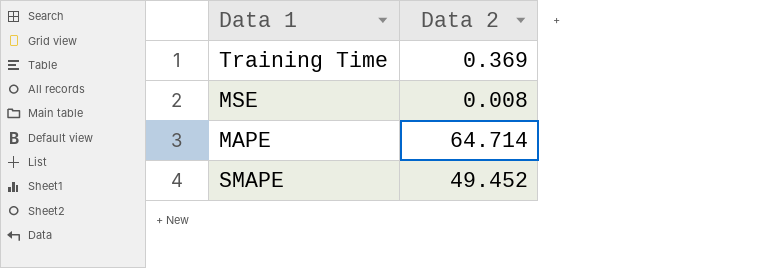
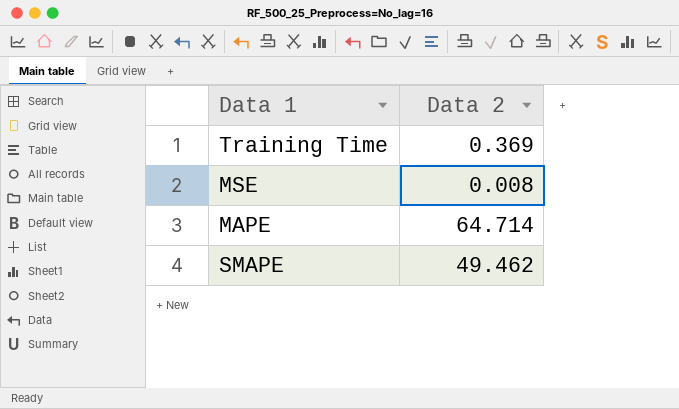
SMAPE | Data 2: 49.452 -> 49.462

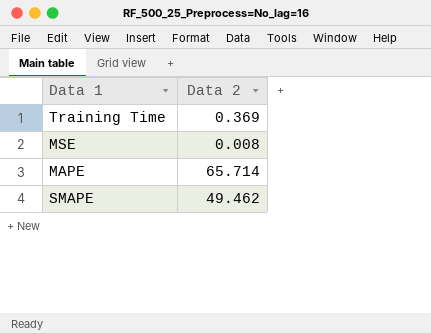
MAPE | Data 2: 64.714 -> 65.714

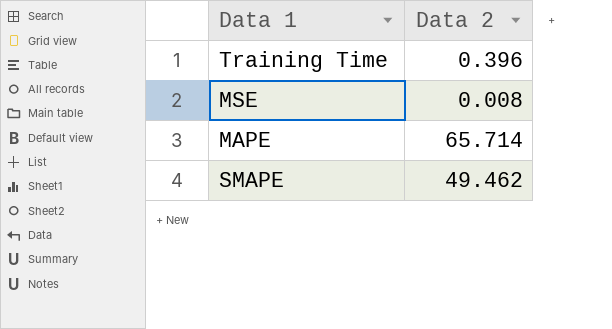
Training Time | Data 2: 0.369 -> 0.396

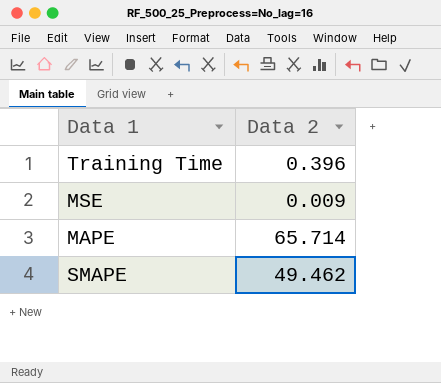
MSE | Data 2: 0.008 -> 0.009

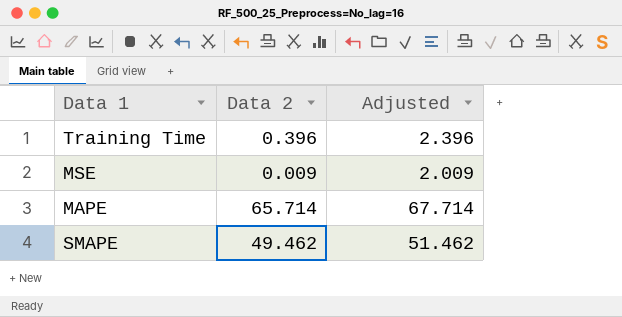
column Adjusted | formula: none -> [Data 2] + 2

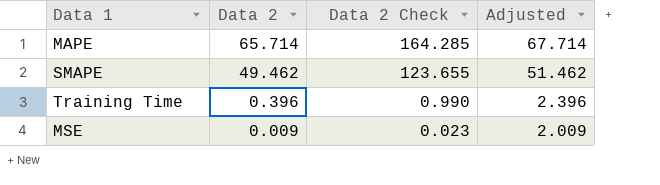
row order: none -> Data 2 descending
column Data 2 Check | formula: none -> [Data 2] * 2.5

